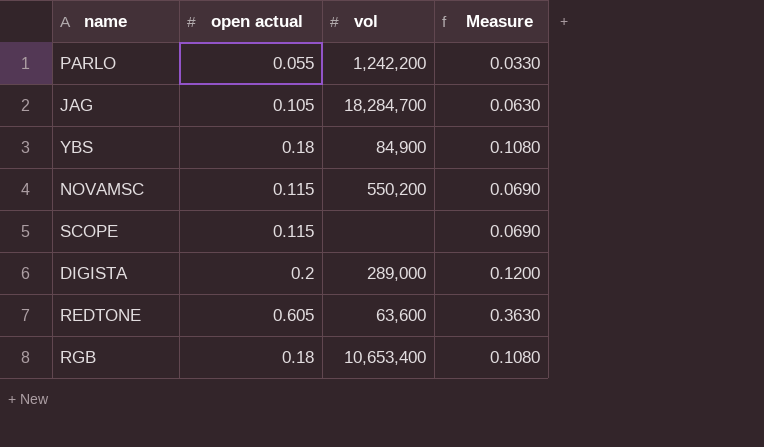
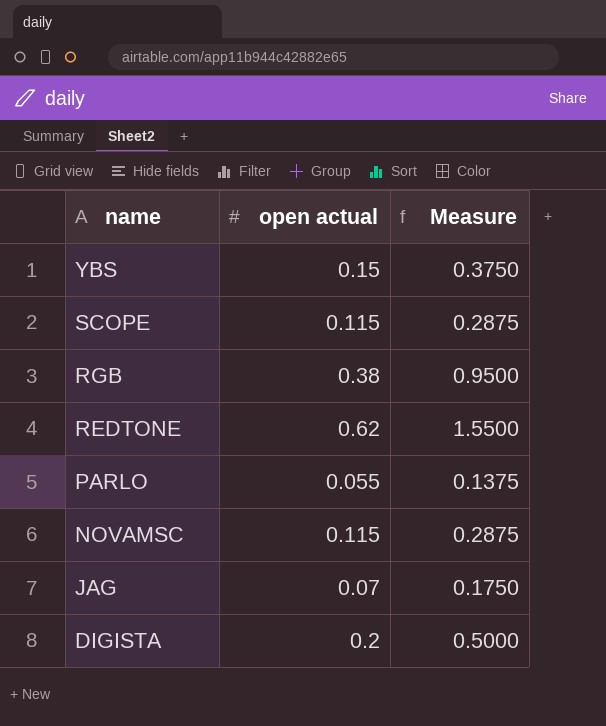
row order: none -> name descending
column vol | position: 3 -> none
column Measure | formula: [open actual] * 0.6 -> [open actual] * 2.5
YBS | open actual: 0.18 -> 0.15
RGB | open actual: 0.18 -> 0.38
REDTONE | open actual: 0.605 -> 0.62
JAG | open actual: 0.105 -> 0.07

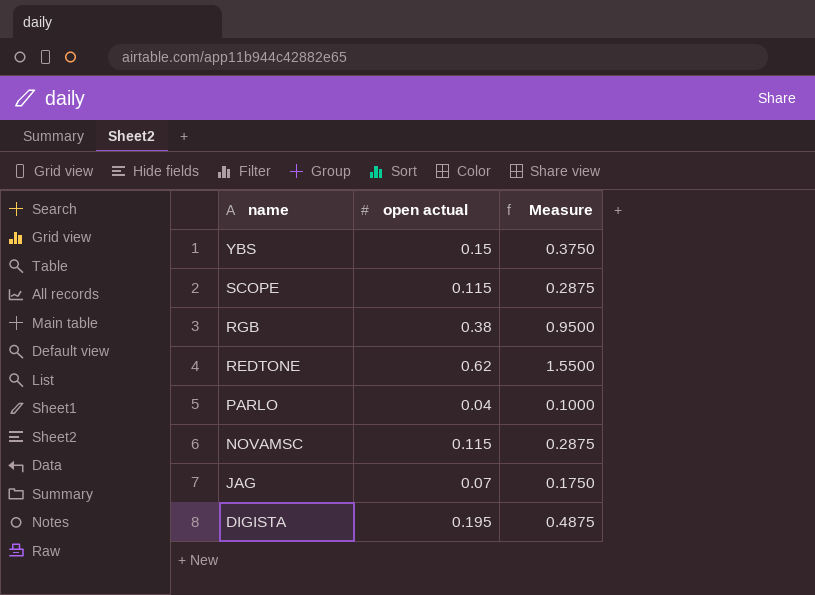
PARLO | open actual: 0.055 -> 0.04
PARLO | Measure: 0.1375 -> 0.1000
DIGISTA | open actual: 0.2 -> 0.195
DIGISTA | Measure: 0.5000 -> 0.4875

